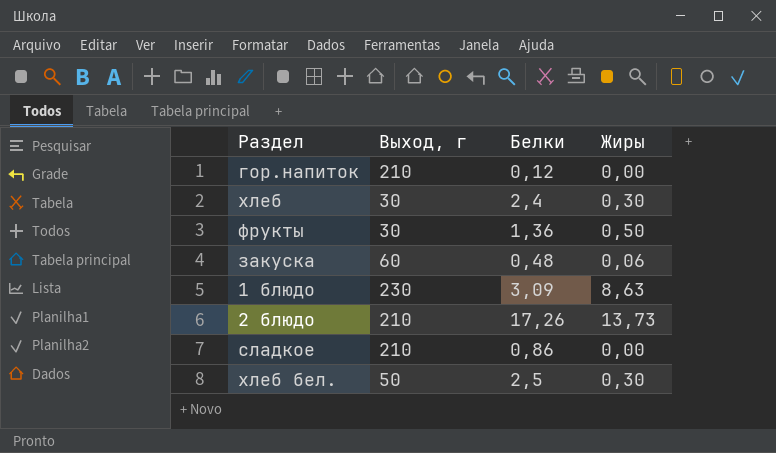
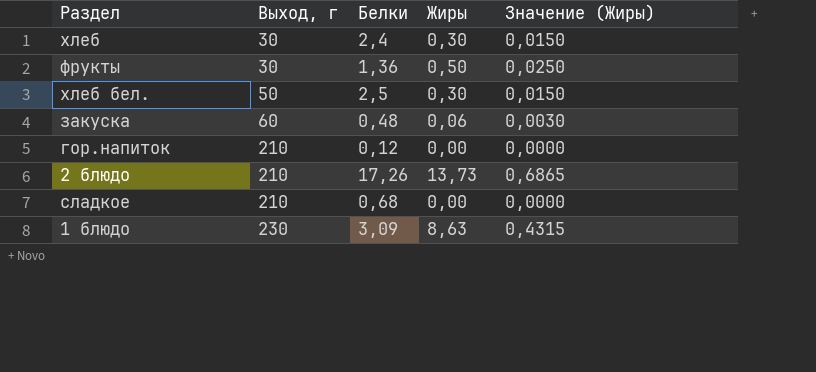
row order: none -> Выход, г ascending
column Значение (Жиры) | formula: none -> [Жиры] * 0,05
сладкое | Белки: 0,86 -> 0,68

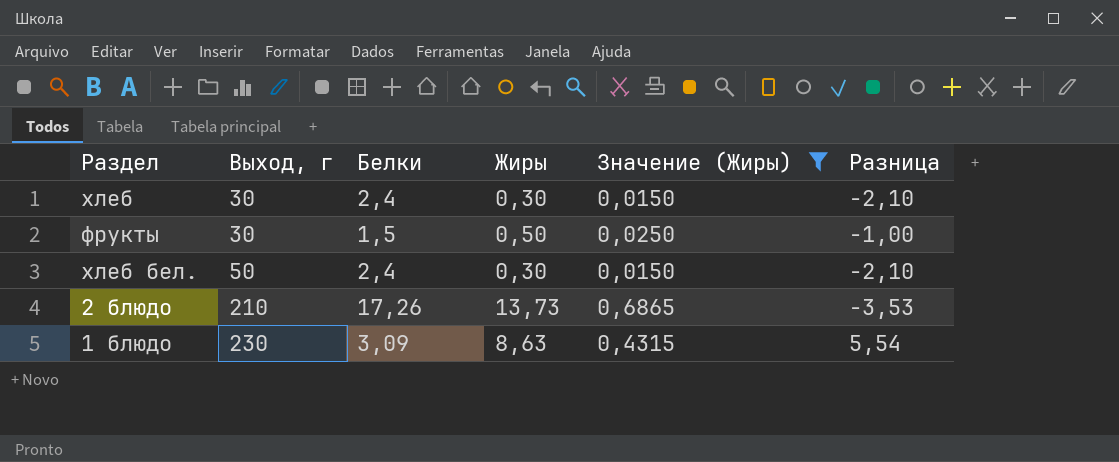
filter: none -> Значение (Жиры) >= 0,0150
column Разница | formula: none -> [Жиры] - [Белки]
фрукты | Белки: 1,36 -> 1,5
хлеб бел. | Белки: 2,5 -> 2,4

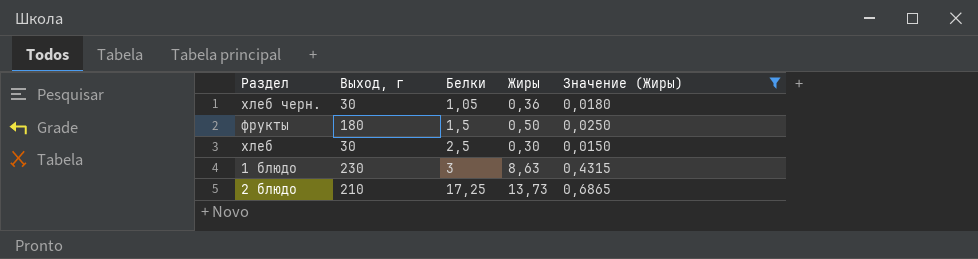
row order: Выход, г ascending -> Белки ascending
column Разница | formula: [Жиры] - [Белки] -> none
row хлеб бел.: 50 | 2,4 | 0,30 | 0,0150 | -2,10 -> none
row хлеб черн.: none -> 30 | 1,05 | 0,36 | 0,0180
фрукты | Выход, г: 30 -> 180
хлеб | Белки: 2,4 -> 2,5
1 блюдо | Белки: 3,09 -> 3
2 блюдо | Белки: 17,26 -> 17,25

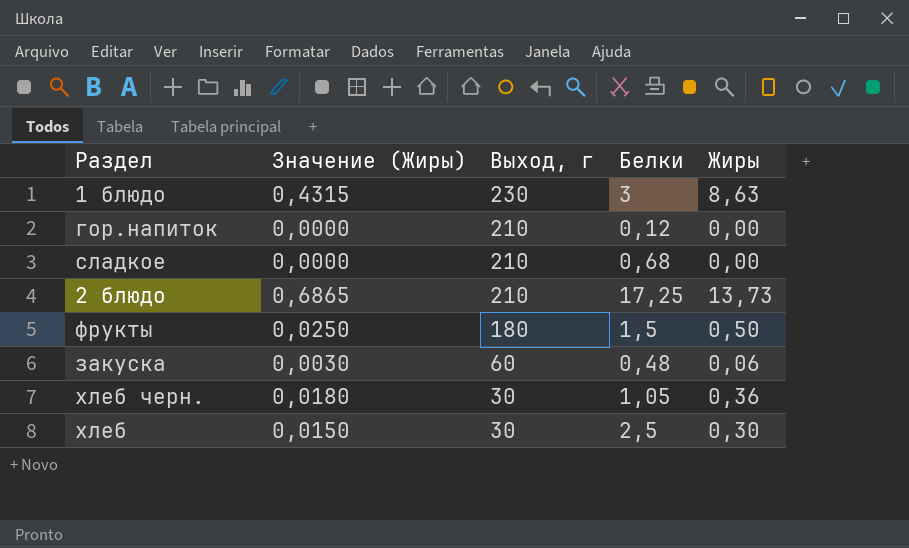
filter: Значение (Жиры) >= 0,0150 -> none
row order: Белки ascending -> Выход, г descending
column Значение (Жиры) | position: 5 -> 2

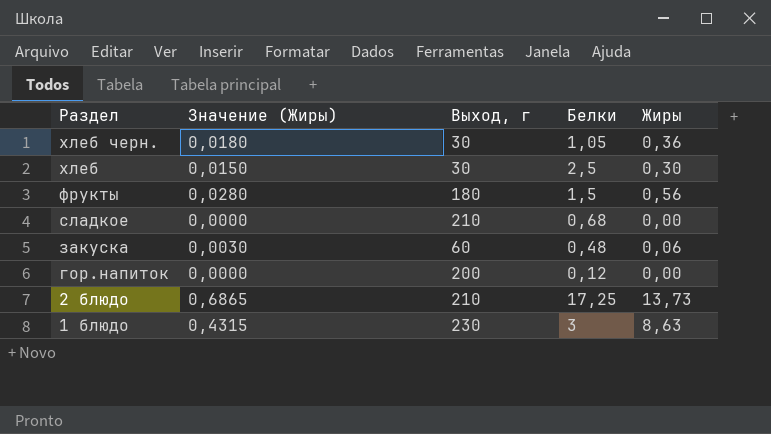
row order: Выход, г descending -> Раздел descending
фрукты | Значение (Жиры): 0,0250 -> 0,0280
фрукты | Жиры: 0,50 -> 0,56
гор.напиток | Выход, г: 210 -> 200

